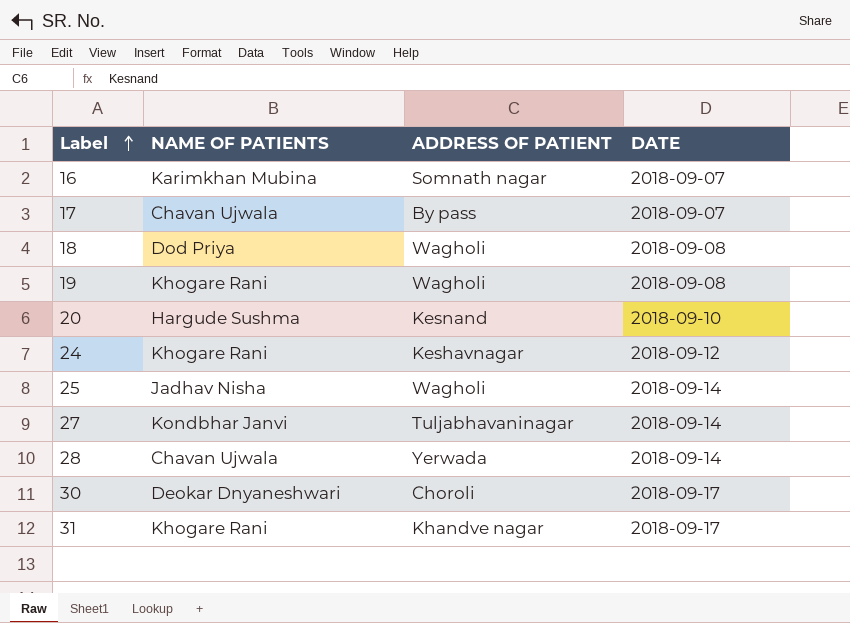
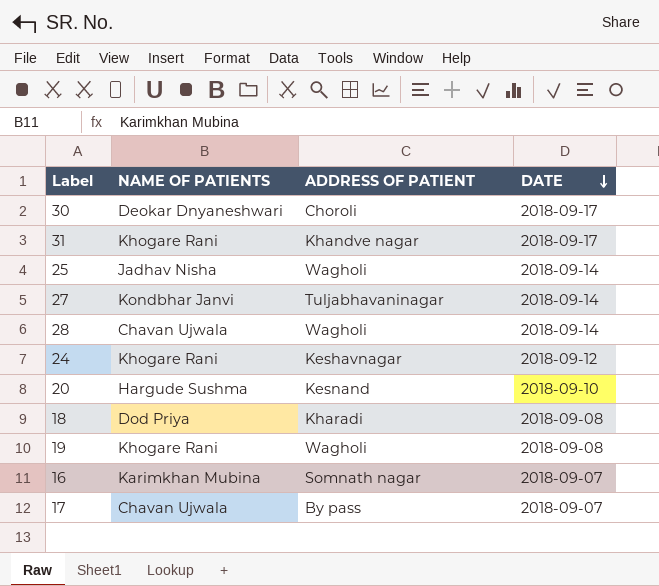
row order: Label ascending -> DATE descending
28 | ADDRESS OF PATIENT: Yerwada -> Wagholi
18 | ADDRESS OF PATIENT: Wagholi -> Kharadi

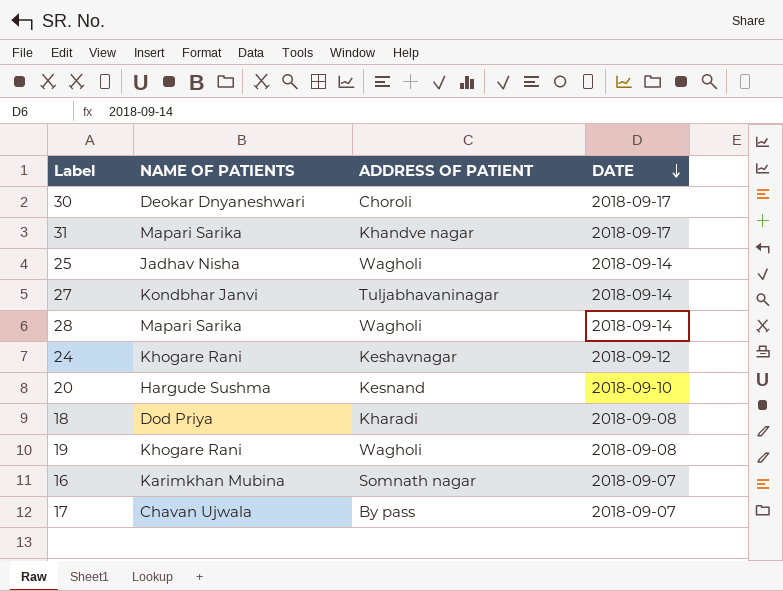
31 | NAME OF PATIENTS: Khogare Rani -> Mapari Sarika
28 | NAME OF PATIENTS: Chavan Ujwala -> Mapari Sarika

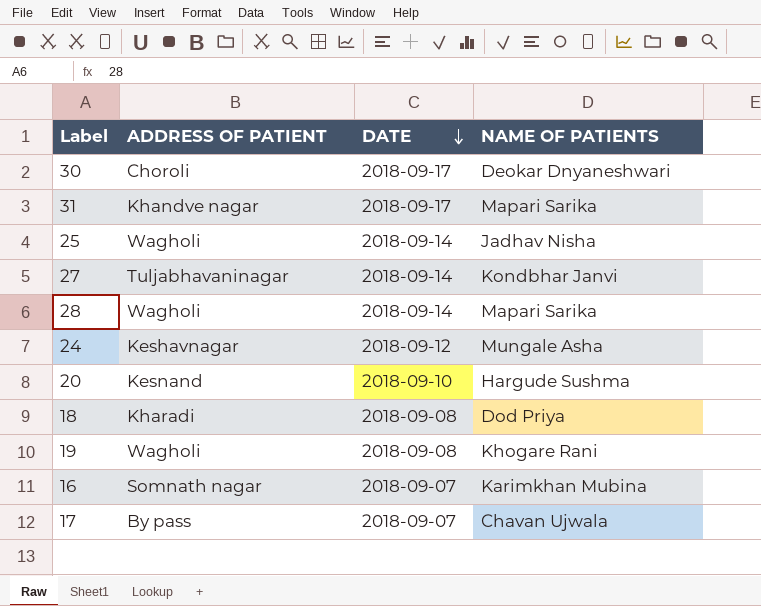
column NAME OF PATIENTS | position: 2 -> 4
24 | NAME OF PATIENTS: Khogare Rani -> Mungale Asha

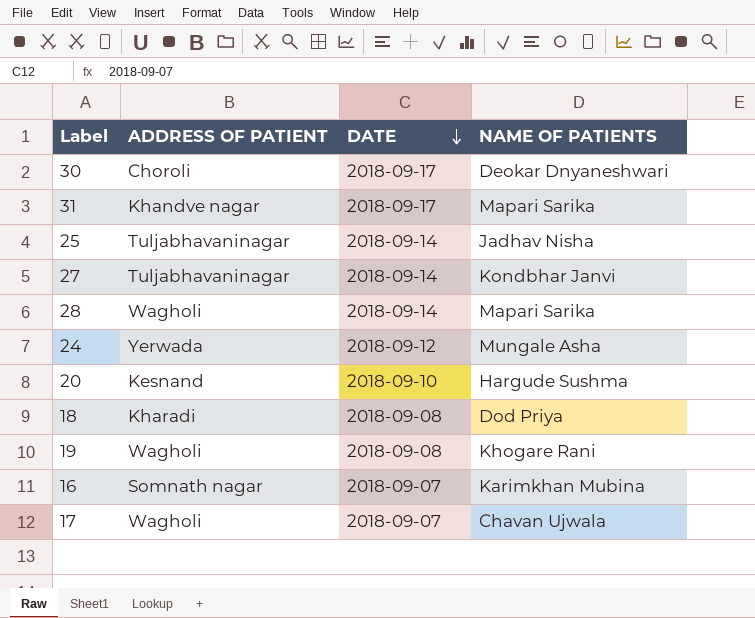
25 | ADDRESS OF PATIENT: Wagholi -> Tuljabhavaninagar
24 | ADDRESS OF PATIENT: Keshavnagar -> Yerwada
17 | ADDRESS OF PATIENT: By pass -> Wagholi

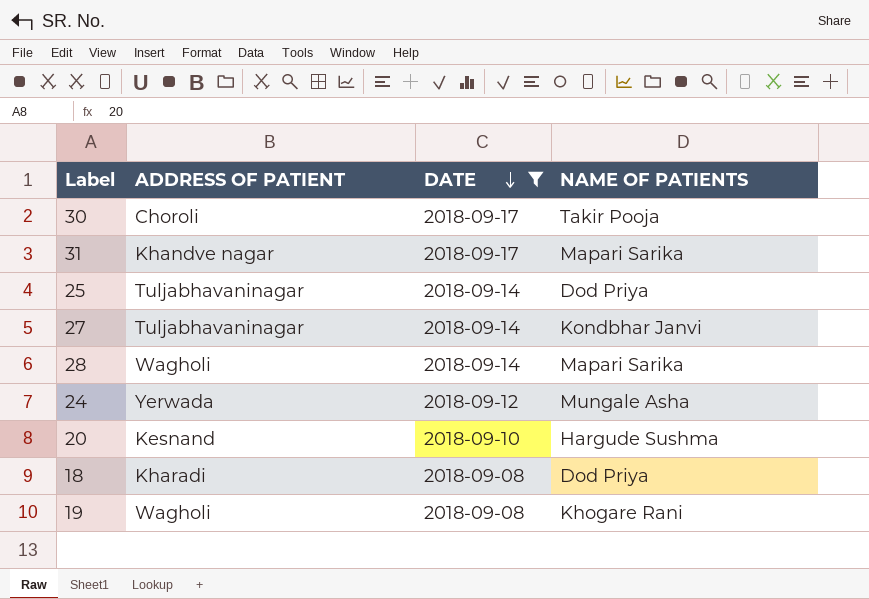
filter: none -> DATE != 2018-09-07
30 | NAME OF PATIENTS: Deokar Dnyaneshwari -> Takir Pooja
25 | NAME OF PATIENTS: Jadhav Nisha -> Dod Priya

